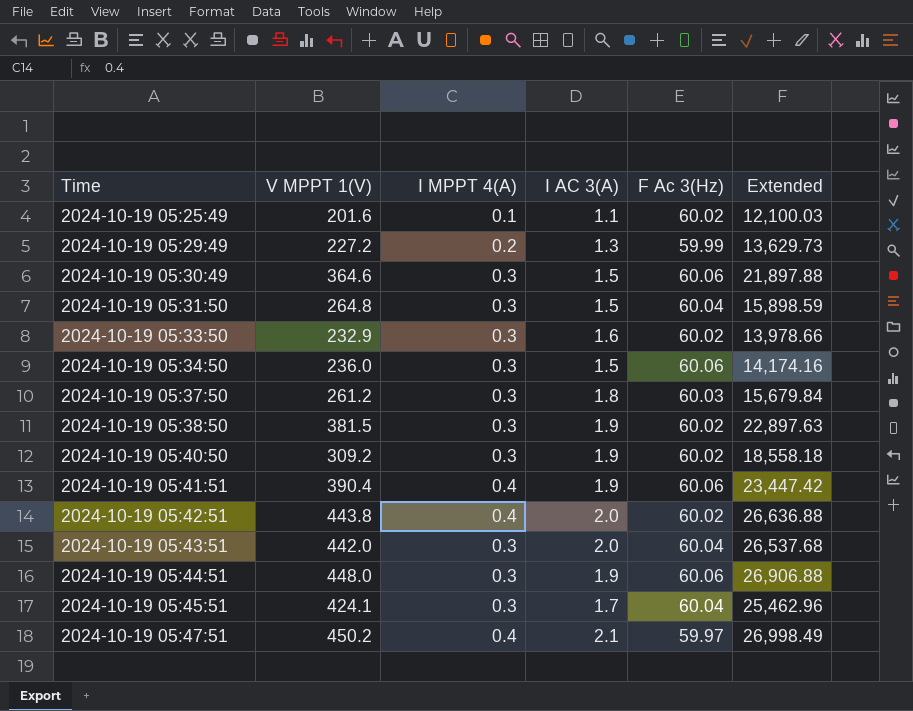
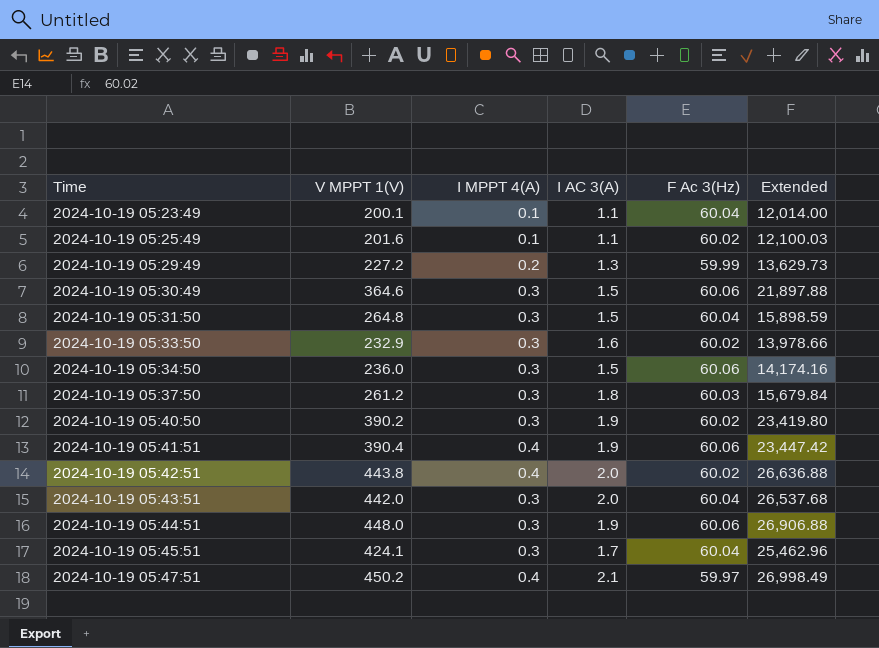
row 2024-10-19 05:38:50: 381.5 | 0.3 | 1.9 | 60.02 | 22,897.63 -> none
row 2024-10-19 05:23:49: none -> 200.1 | 0.1 | 1.1 | 60.04 | 12,014.00
2024-10-19 05:40:50 | V MPPT 1(V): 309.2 -> 390.2
2024-10-19 05:40:50 | Extended: 18,558.18 -> 23,419.80

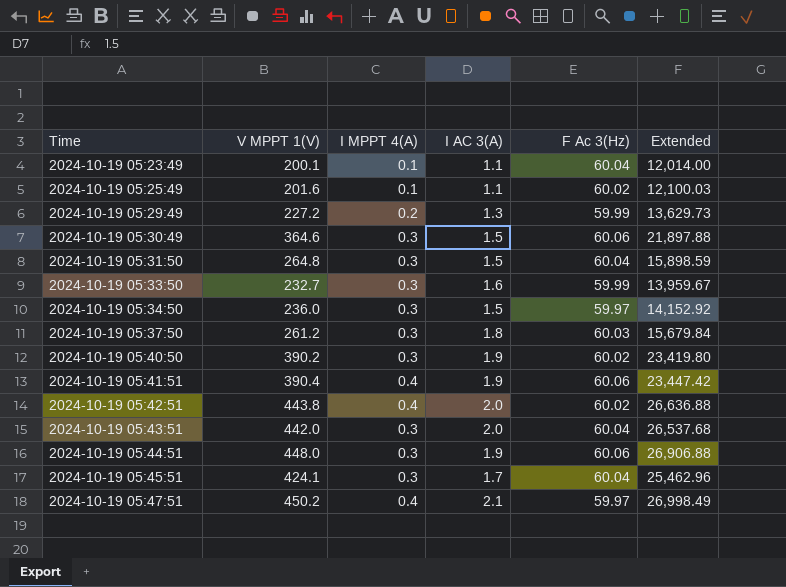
2024-10-19 05:33:50 | V MPPT 1(V): 232.9 -> 232.7
2024-10-19 05:33:50 | F Ac 3(Hz): 60.02 -> 59.99
2024-10-19 05:33:50 | Extended: 13,978.66 -> 13,959.67
2024-10-19 05:34:50 | F Ac 3(Hz): 60.06 -> 59.97
2024-10-19 05:34:50 | Extended: 14,174.16 -> 14,152.92

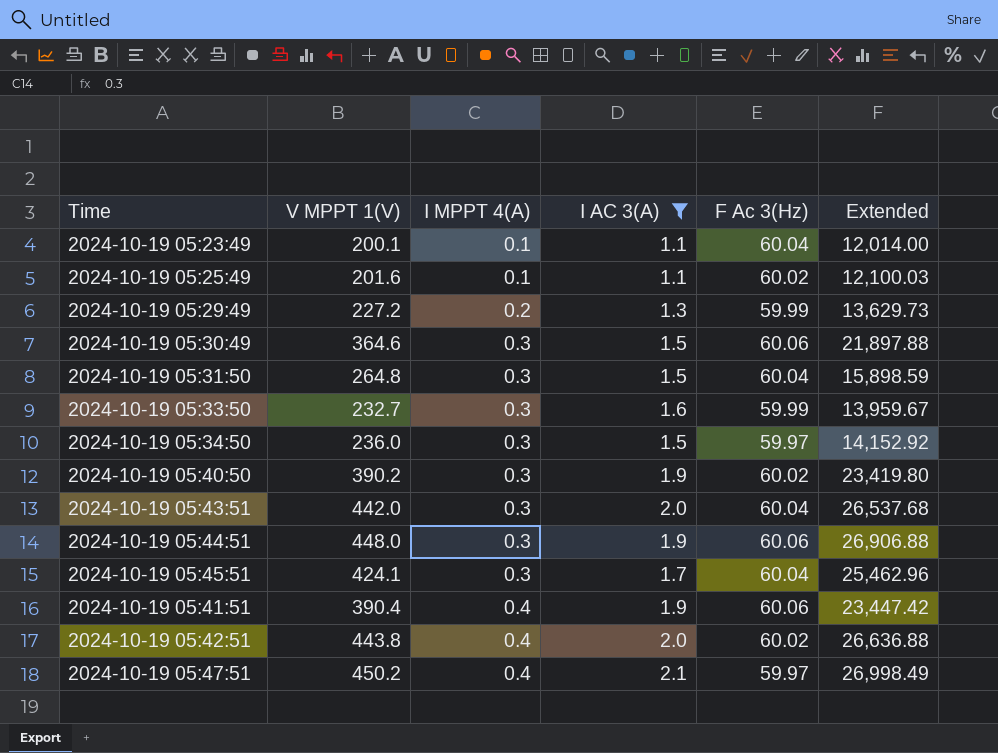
filter: none -> I AC 3(A) != 1.8
row order: Time ascending -> I MPPT 4(A) ascending

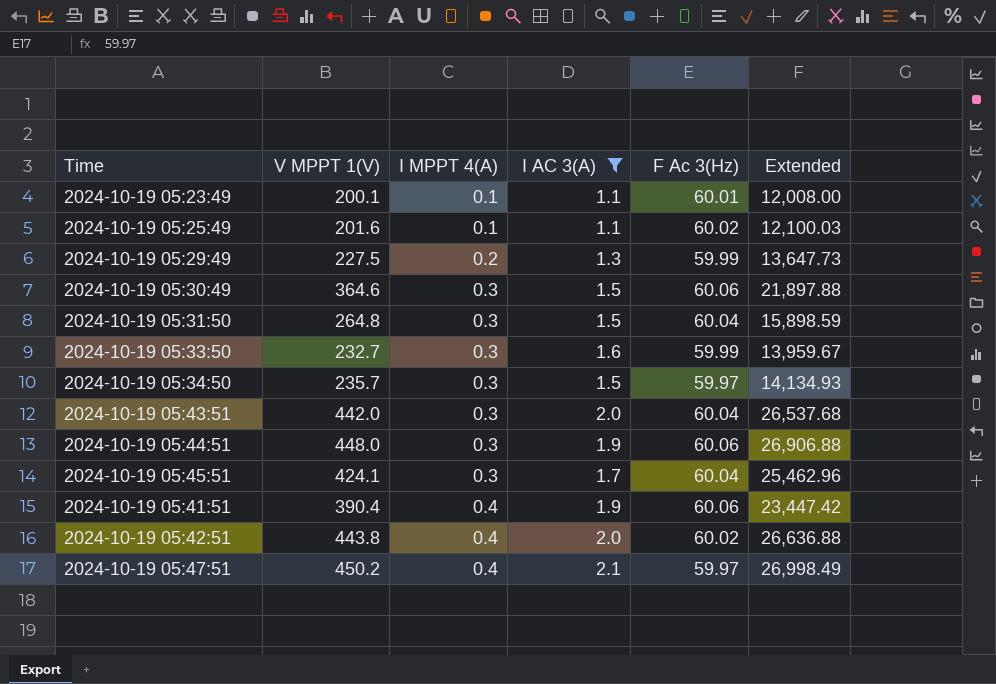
row 2024-10-19 05:40:50: 390.2 | 0.3 | 1.9 | 60.02 | 23,419.80 -> none
2024-10-19 05:23:49 | F Ac 3(Hz): 60.04 -> 60.01
2024-10-19 05:23:49 | Extended: 12,014.00 -> 12,008.00
2024-10-19 05:29:49 | V MPPT 1(V): 227.2 -> 227.5
2024-10-19 05:29:49 | Extended: 13,629.73 -> 13,647.73
2024-10-19 05:34:50 | V MPPT 1(V): 236.0 -> 235.7
2024-10-19 05:34:50 | Extended: 14,152.92 -> 14,134.93

